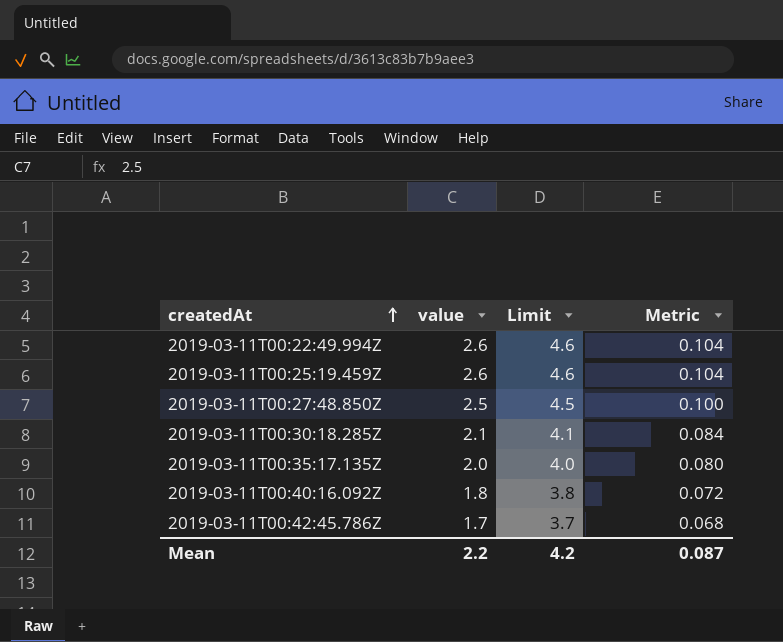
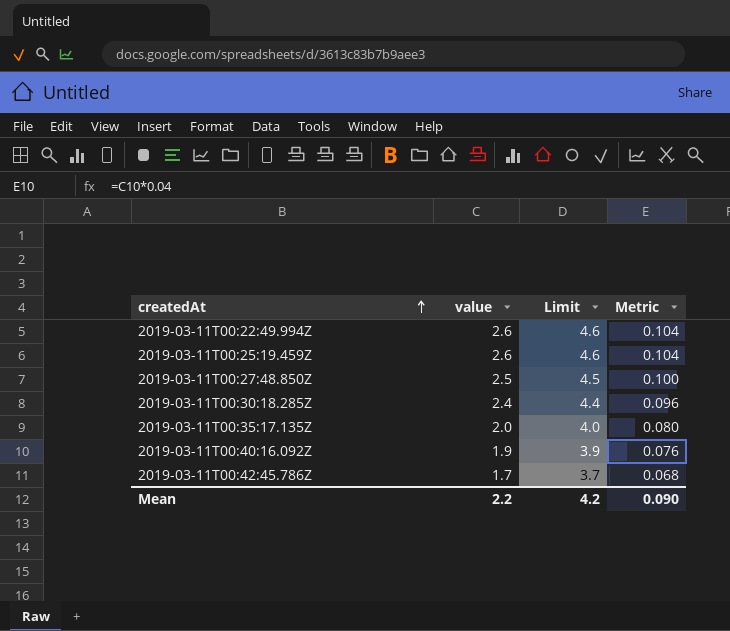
2019-03-11T00:30:18.285Z | value: 2.1 -> 2.4
2019-03-11T00:30:18.285Z | Limit: 4.1 -> 4.4
2019-03-11T00:30:18.285Z | Metric: 0.084 -> 0.096
2019-03-11T00:40:16.092Z | value: 1.8 -> 1.9
2019-03-11T00:40:16.092Z | Limit: 3.8 -> 3.9
2019-03-11T00:40:16.092Z | Metric: 0.072 -> 0.076
Mean | Metric: 0.087 -> 0.090

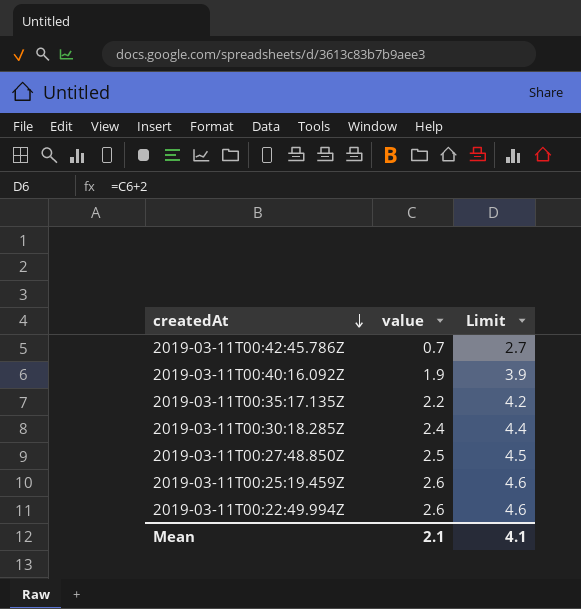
row order: createdAt ascending -> createdAt descending
column Metric | formula: [value] * 0.04 -> none
2019-03-11T00:42:45.786Z | value: 1.7 -> 0.7
2019-03-11T00:42:45.786Z | Limit: 3.7 -> 2.7
2019-03-11T00:35:17.135Z | value: 2.0 -> 2.2
2019-03-11T00:35:17.135Z | Limit: 4.0 -> 4.2
Mean | value: 2.2 -> 2.1
Mean | Limit: 4.2 -> 4.1

